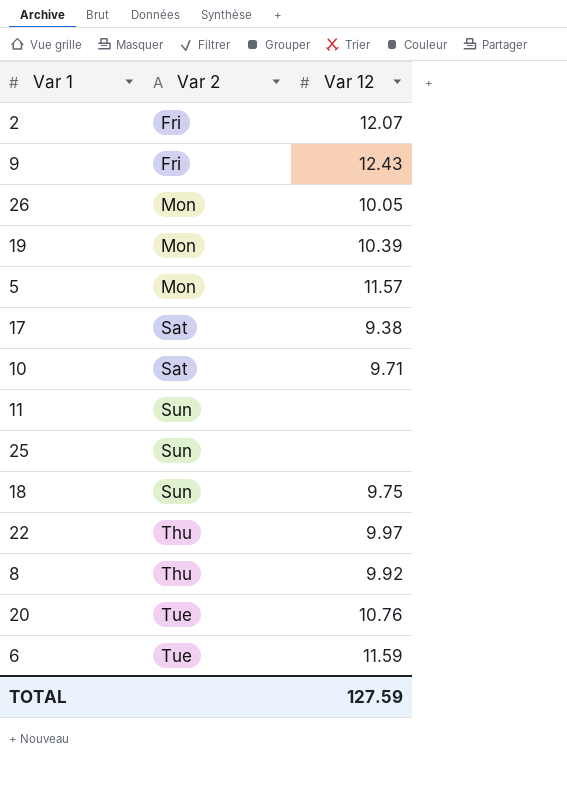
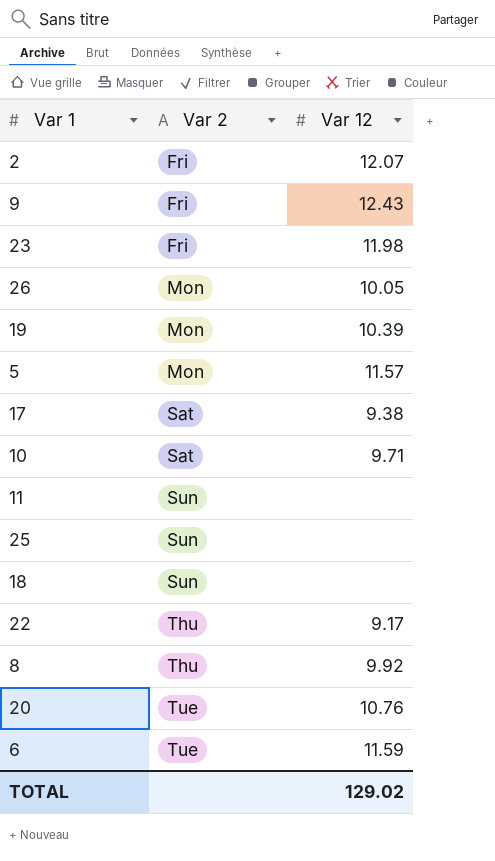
row 23: none -> Fri | 11.98
18 | Var 12: 9.75 -> none
22 | Var 12: 9.97 -> 9.17
TOTAL | Var 12: 127.59 -> 129.02

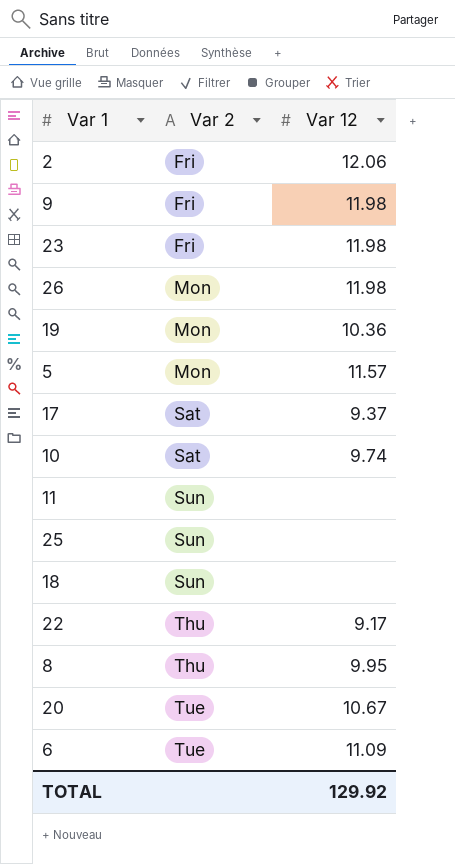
2 | Var 12: 12.07 -> 12.06
9 | Var 12: 12.43 -> 11.98
26 | Var 12: 10.05 -> 11.98
19 | Var 12: 10.39 -> 10.36
17 | Var 12: 9.38 -> 9.37
10 | Var 12: 9.71 -> 9.74
8 | Var 12: 9.92 -> 9.95
20 | Var 12: 10.76 -> 10.67
6 | Var 12: 11.59 -> 11.09
TOTAL | Var 12: 129.02 -> 129.92

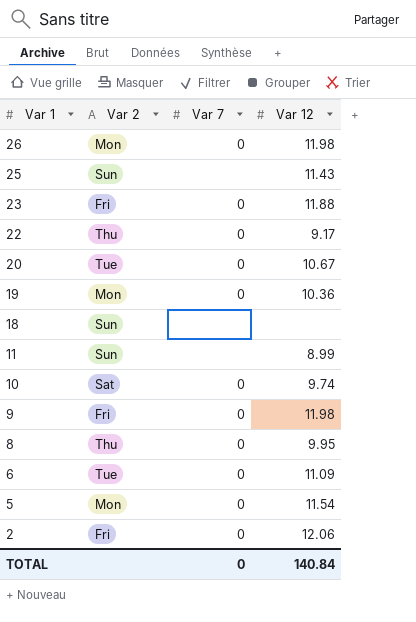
row order: Var 2 ascending -> Var 1 descending
column Var 7 | position: none -> 3
row 17: Sat | 9.37 -> none
25 | Var 12: none -> 11.43
23 | Var 12: 11.98 -> 11.88
11 | Var 12: none -> 8.99
5 | Var 12: 11.57 -> 11.54
TOTAL | Var 12: 129.92 -> 140.84

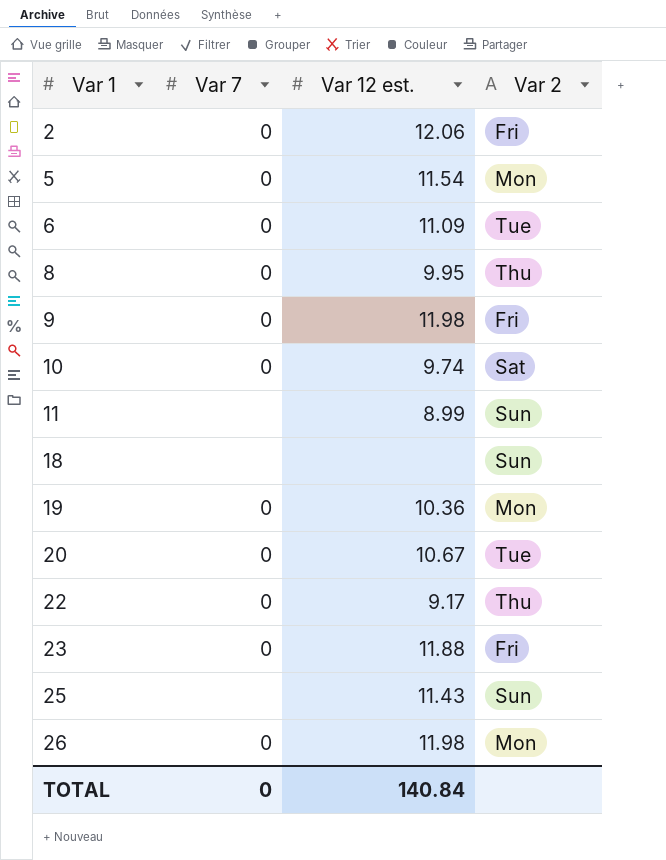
row order: Var 1 descending -> Var 1 ascending
column name: Var 12 -> Var 12 est.
column Var 2 | position: 2 -> 4

